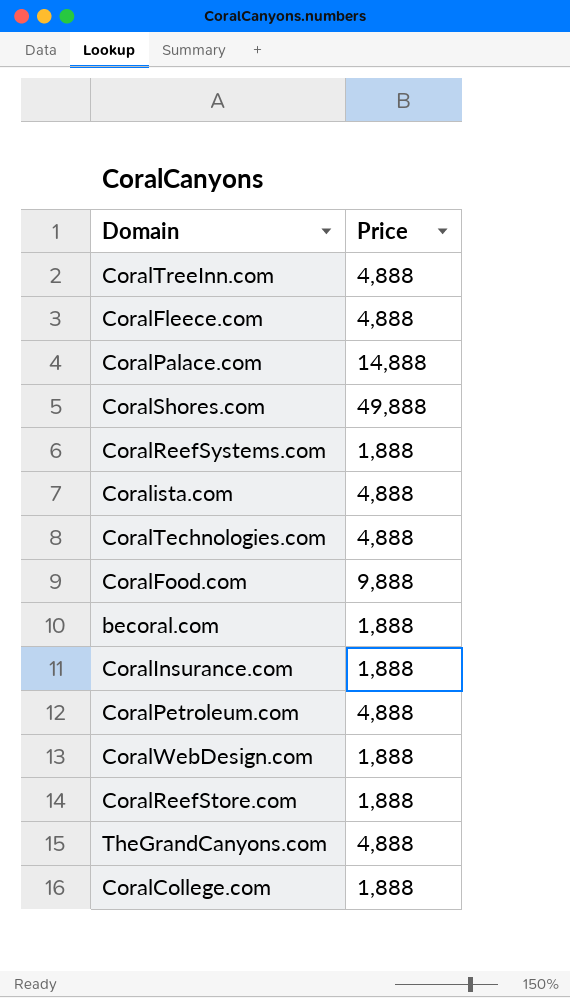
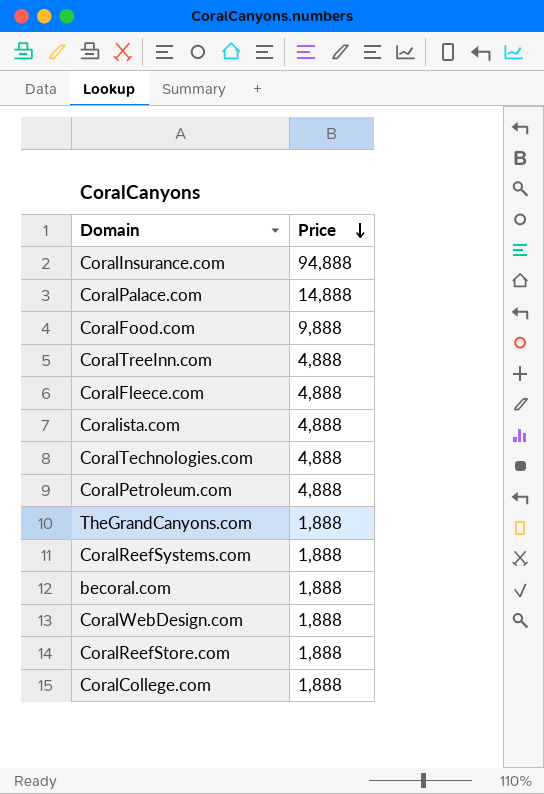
row order: none -> Price descending
row CoralShores.com: 49,888 -> none
CoralInsurance.com | Price: 1,888 -> 94,888
TheGrandCanyons.com | Price: 4,888 -> 1,888

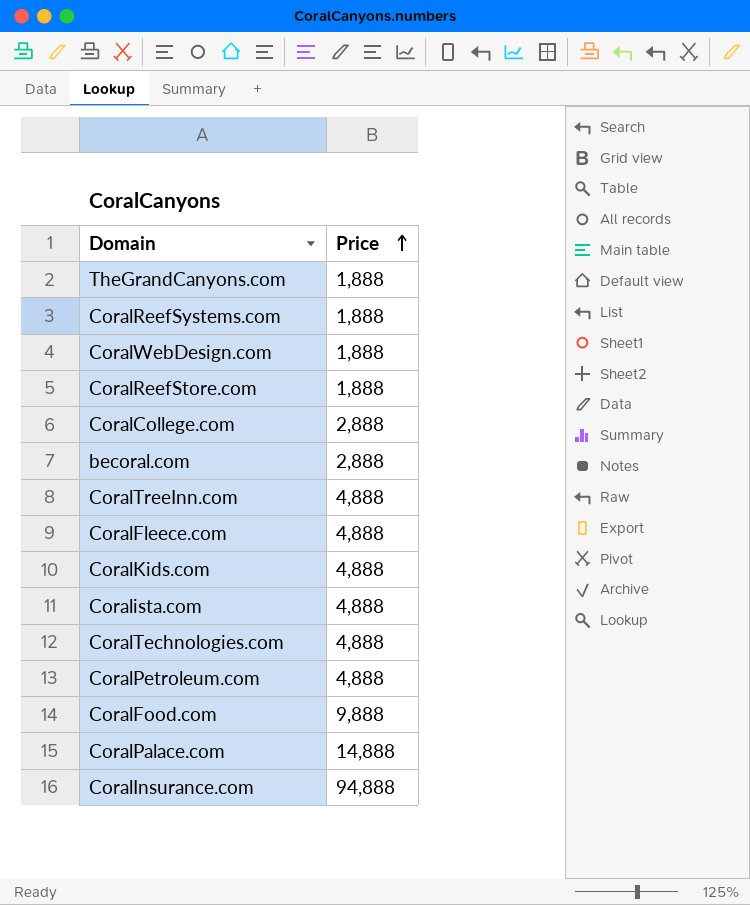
row order: Price descending -> Price ascending
CoralCollege.com | Price: 1,888 -> 2,888
becoral.com | Price: 1,888 -> 2,888
row CoralKids.com: none -> 4,888

